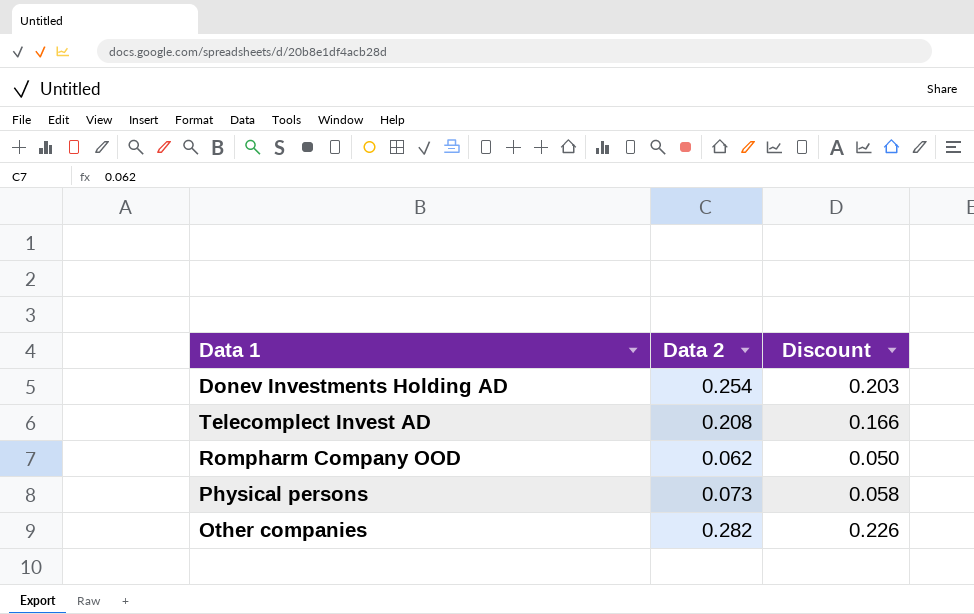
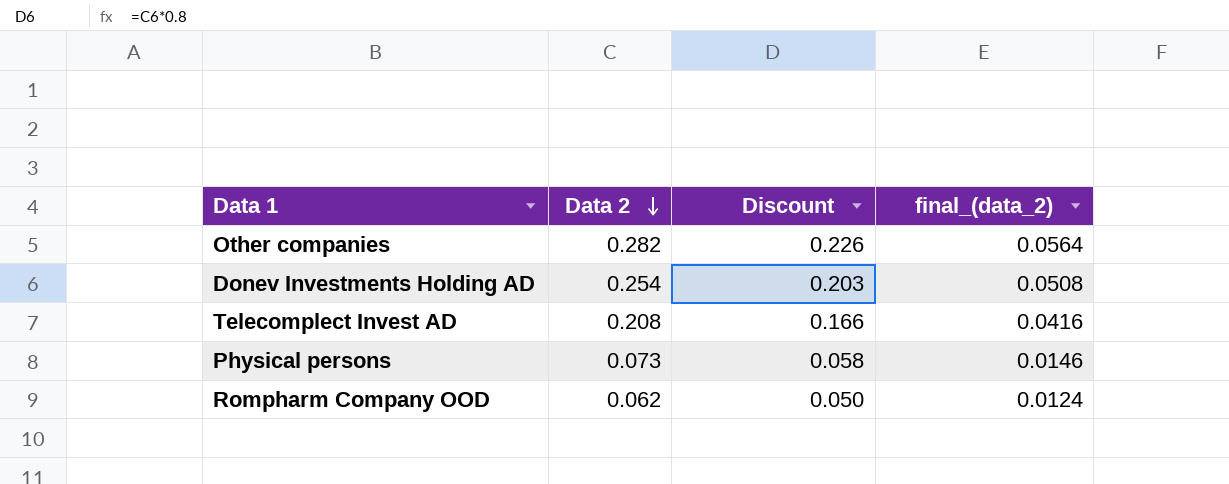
row order: none -> Data 2 descending
column final_(data_2) | formula: none -> [Data 2] * 0.2

